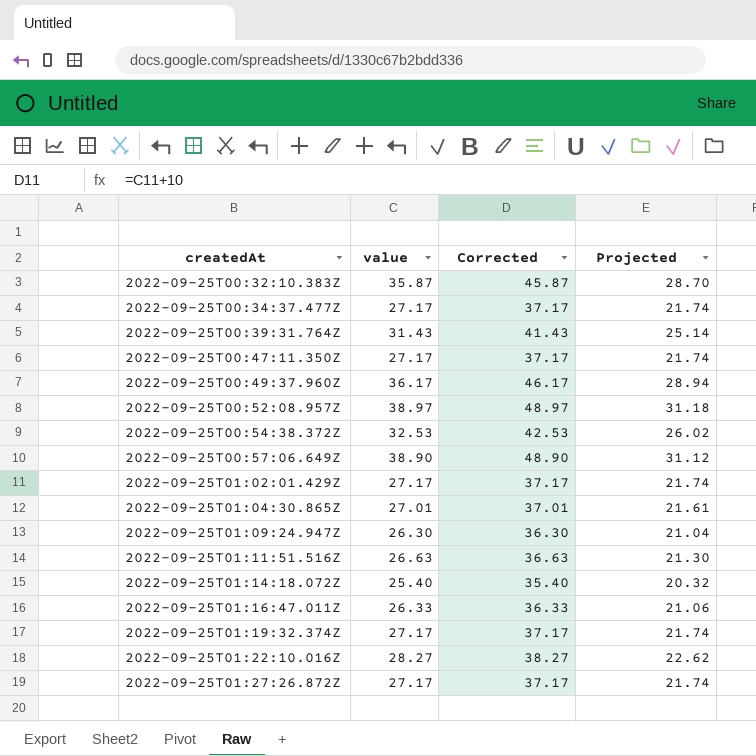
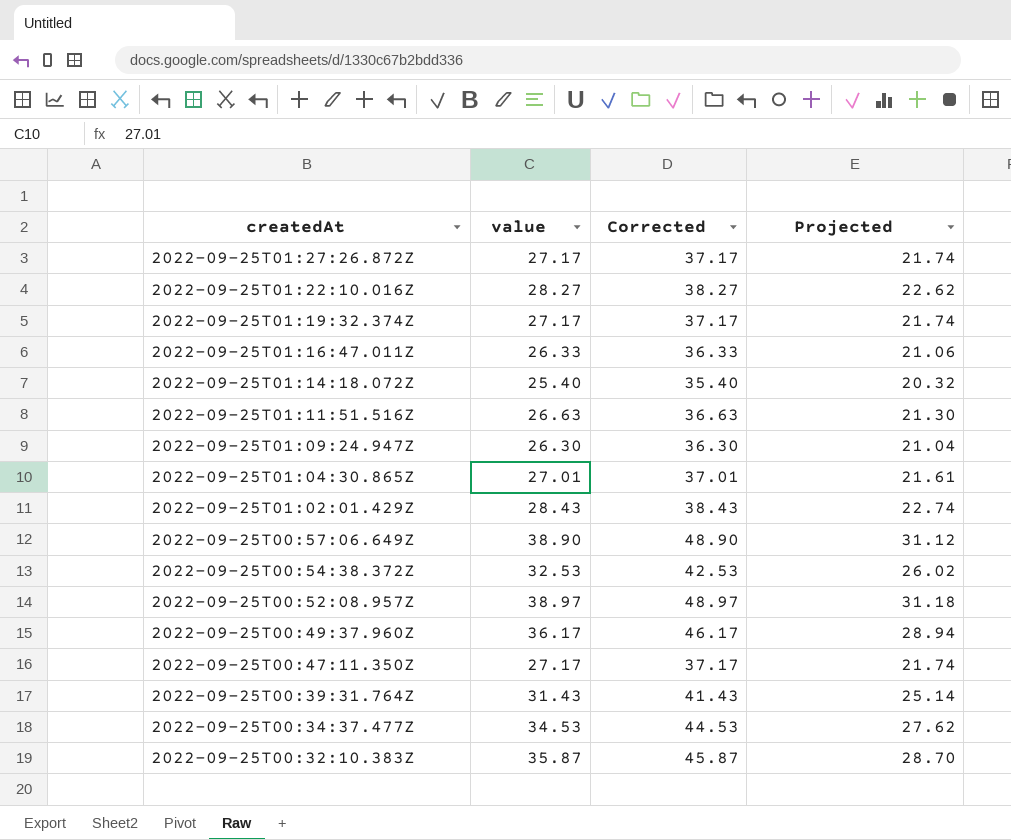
row order: createdAt ascending -> createdAt descending
2022-09-25T01:02:01.429Z | value: 27.17 -> 28.43
2022-09-25T01:02:01.429Z | Corrected: 37.17 -> 38.43
2022-09-25T01:02:01.429Z | Projected: 21.74 -> 22.74
2022-09-25T00:34:37.477Z | value: 27.17 -> 34.53
2022-09-25T00:34:37.477Z | Corrected: 37.17 -> 44.53
2022-09-25T00:34:37.477Z | Projected: 21.74 -> 27.62

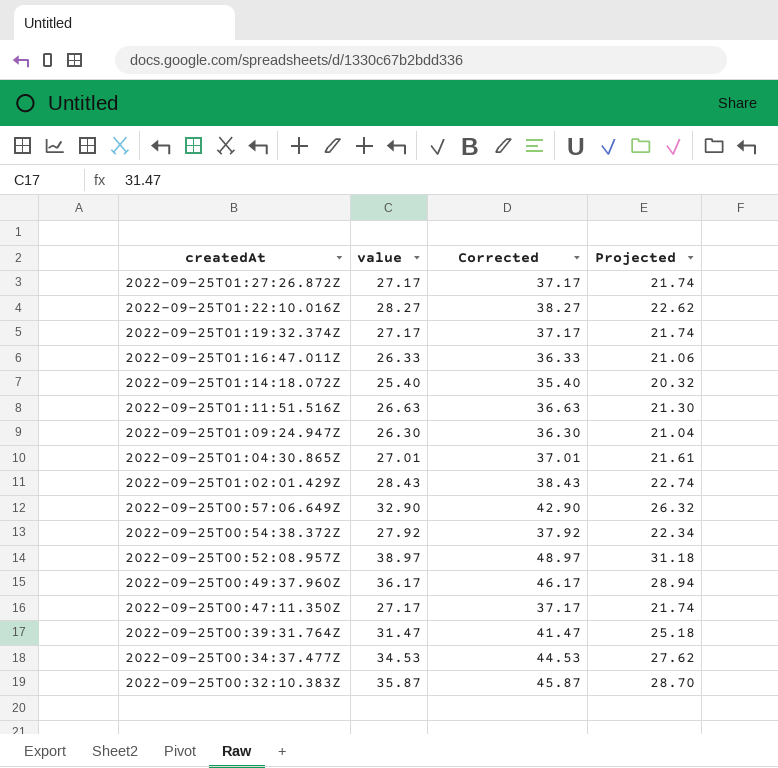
2022-09-25T00:57:06.649Z | value: 38.90 -> 32.90
2022-09-25T00:57:06.649Z | Corrected: 48.90 -> 42.90
2022-09-25T00:57:06.649Z | Projected: 31.12 -> 26.32
2022-09-25T00:54:38.372Z | value: 32.53 -> 27.92
2022-09-25T00:54:38.372Z | Corrected: 42.53 -> 37.92
2022-09-25T00:54:38.372Z | Projected: 26.02 -> 22.34
2022-09-25T00:39:31.764Z | value: 31.43 -> 31.47
2022-09-25T00:39:31.764Z | Corrected: 41.43 -> 41.47
2022-09-25T00:39:31.764Z | Projected: 25.14 -> 25.18

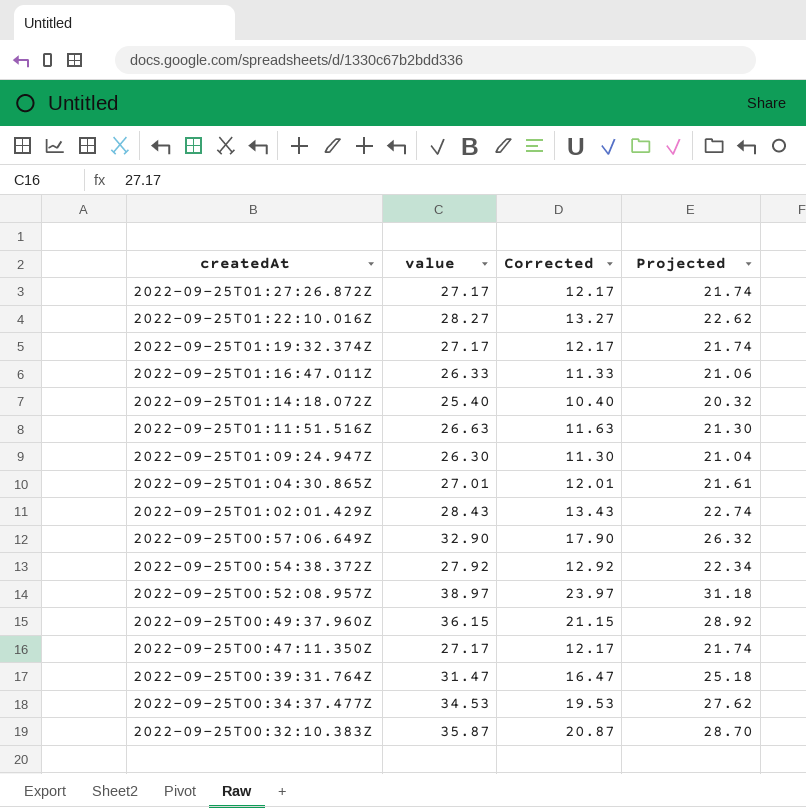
column Corrected | formula: [value] + 10 -> [value] - 15
2022-09-25T00:49:37.960Z | value: 36.17 -> 36.15
2022-09-25T00:49:37.960Z | Projected: 28.94 -> 28.92

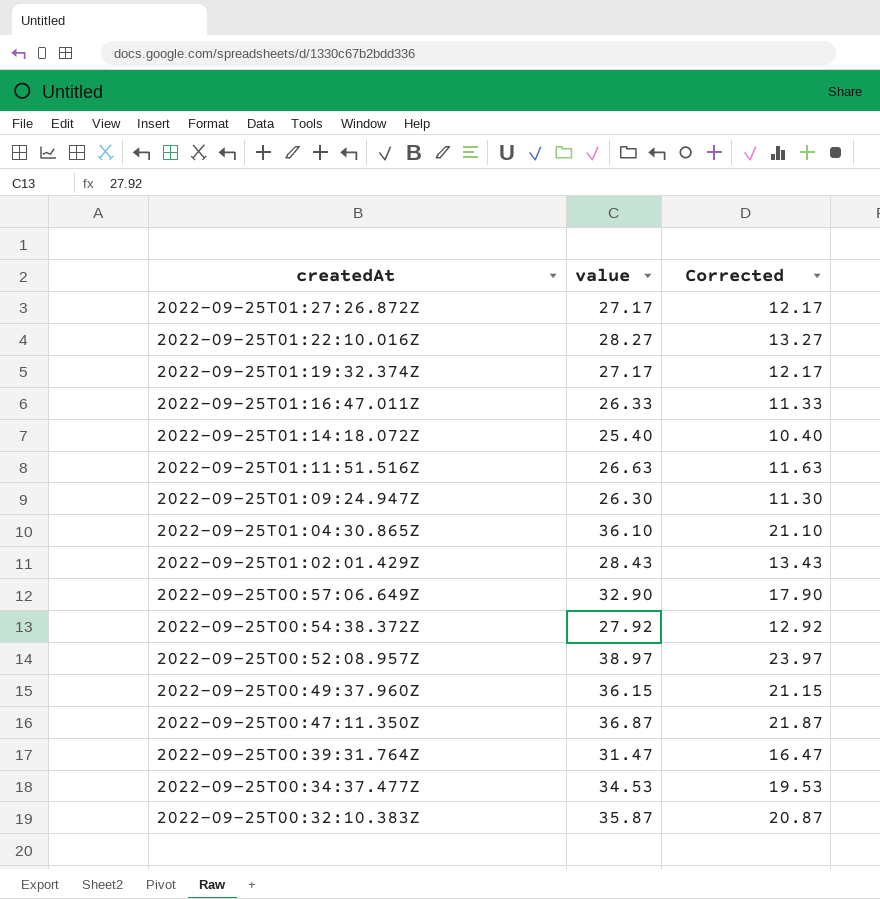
column Projected | formula: [value] * 0.8 -> none
2022-09-25T01:04:30.865Z | value: 27.01 -> 36.10
2022-09-25T01:04:30.865Z | Corrected: 12.01 -> 21.10
2022-09-25T00:47:11.350Z | value: 27.17 -> 36.87
2022-09-25T00:47:11.350Z | Corrected: 12.17 -> 21.87

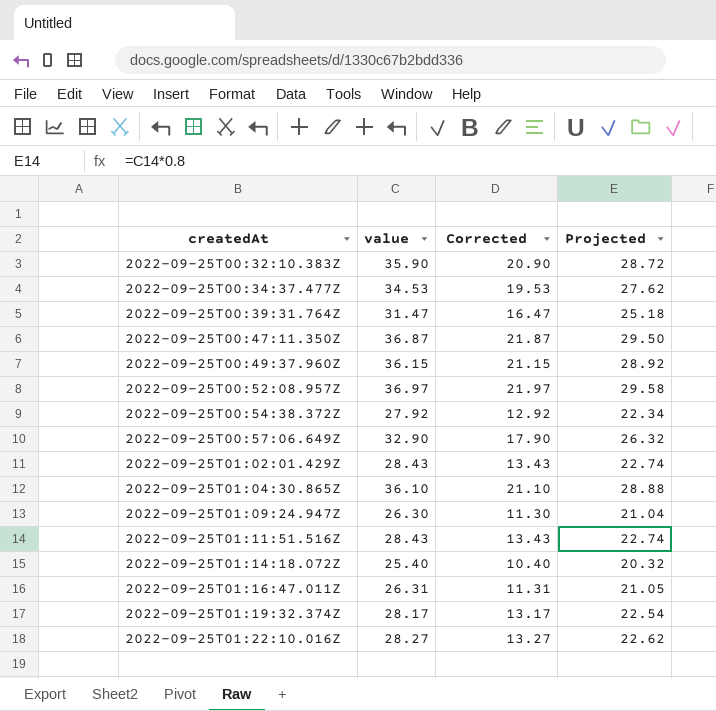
row order: createdAt descending -> createdAt ascending
column Projected | formula: none -> [value] * 0.8
row 2022-09-25T01:27:26.872Z: 27.17 | 12.17 -> none
2022-09-25T00:32:10.383Z | value: 35.87 -> 35.90
2022-09-25T00:32:10.383Z | Corrected: 20.87 -> 20.90
2022-09-25T00:52:08.957Z | value: 38.97 -> 36.97
2022-09-25T00:52:08.957Z | Corrected: 23.97 -> 21.97
2022-09-25T01:11:51.516Z | value: 26.63 -> 28.43
2022-09-25T01:11:51.516Z | Corrected: 11.63 -> 13.43
2022-09-25T01:16:47.011Z | value: 26.33 -> 26.31
2022-09-25T01:16:47.011Z | Corrected: 11.33 -> 11.31
2022-09-25T01:19:32.374Z | value: 27.17 -> 28.17
2022-09-25T01:19:32.374Z | Corrected: 12.17 -> 13.17

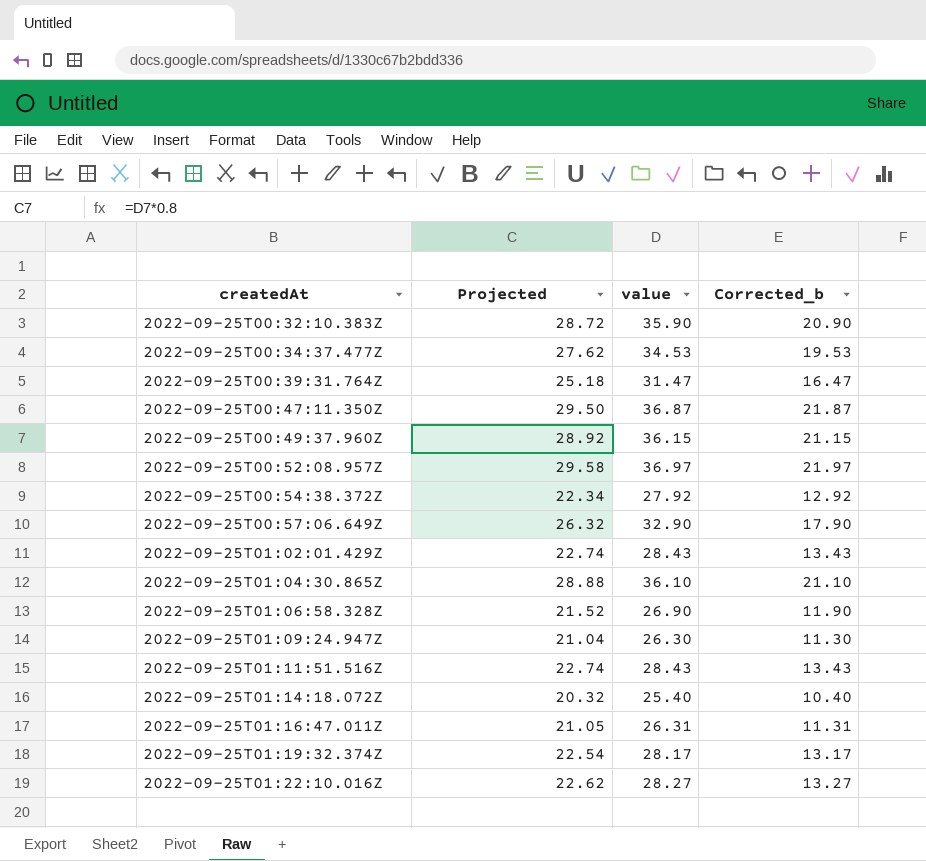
column Projected | position: 4 -> 2
column name: Corrected -> Corrected_b
row 2022-09-25T01:06:58.328Z: none -> 21.52 | 26.90 | 11.90

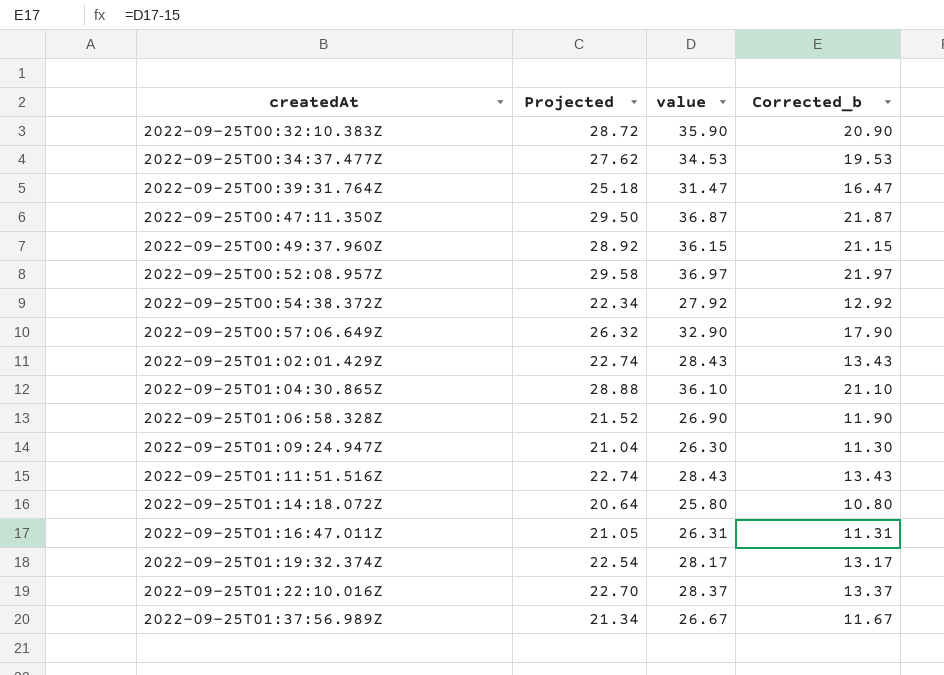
2022-09-25T01:14:18.072Z | Projected: 20.32 -> 20.64
2022-09-25T01:14:18.072Z | value: 25.40 -> 25.80
2022-09-25T01:14:18.072Z | Corrected_b: 10.40 -> 10.80
2022-09-25T01:22:10.016Z | Projected: 22.62 -> 22.70
2022-09-25T01:22:10.016Z | value: 28.27 -> 28.37
2022-09-25T01:22:10.016Z | Corrected_b: 13.27 -> 13.37
row 2022-09-25T01:37:56.989Z: none -> 21.34 | 26.67 | 11.67

